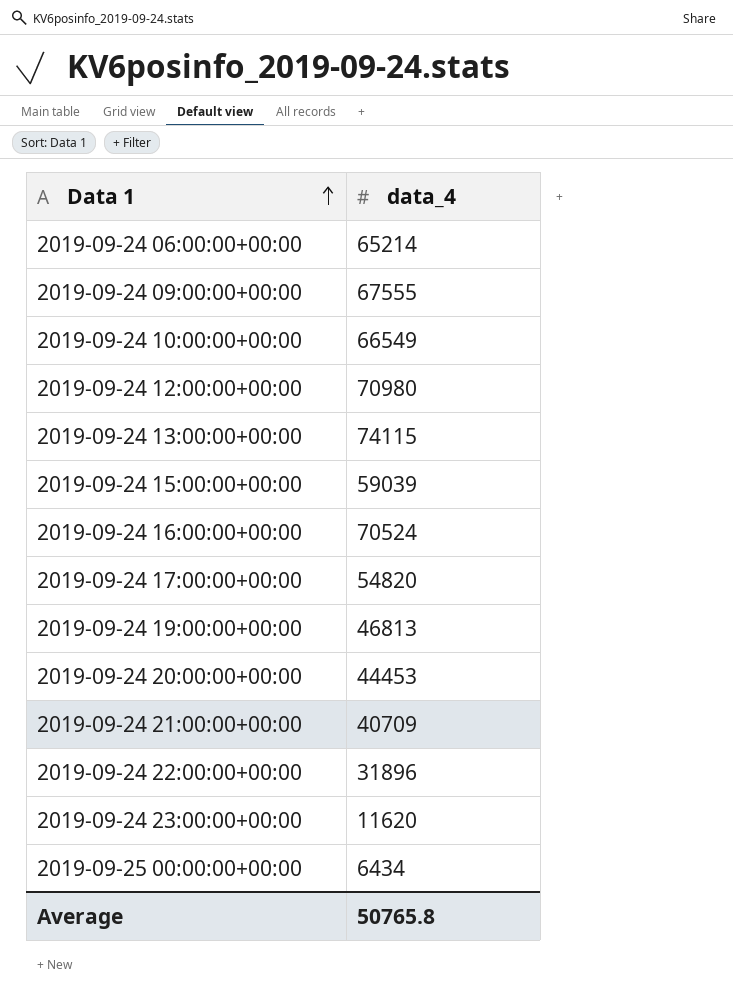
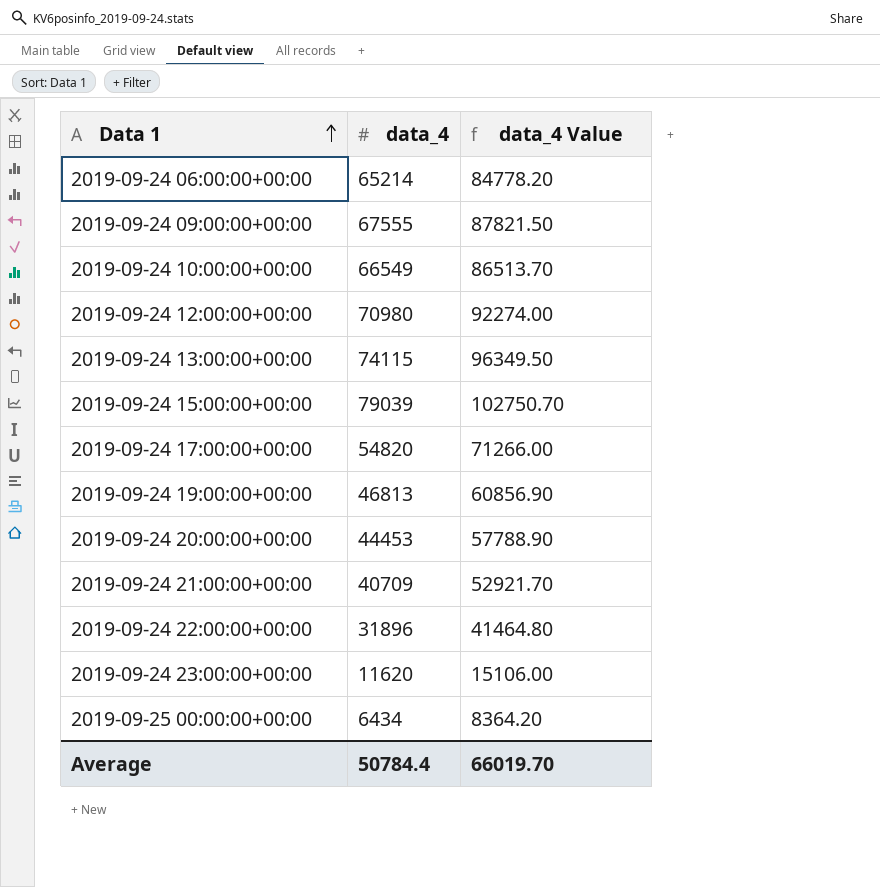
column data_4 Value | formula: none -> [data_4] * 1.3
row 2019-09-24 16:00:00+00:00: 70524 -> none
2019-09-24 15:00:00+00:00 | data_4: 59039 -> 79039
Average | data_4: 50765.8 -> 50784.4

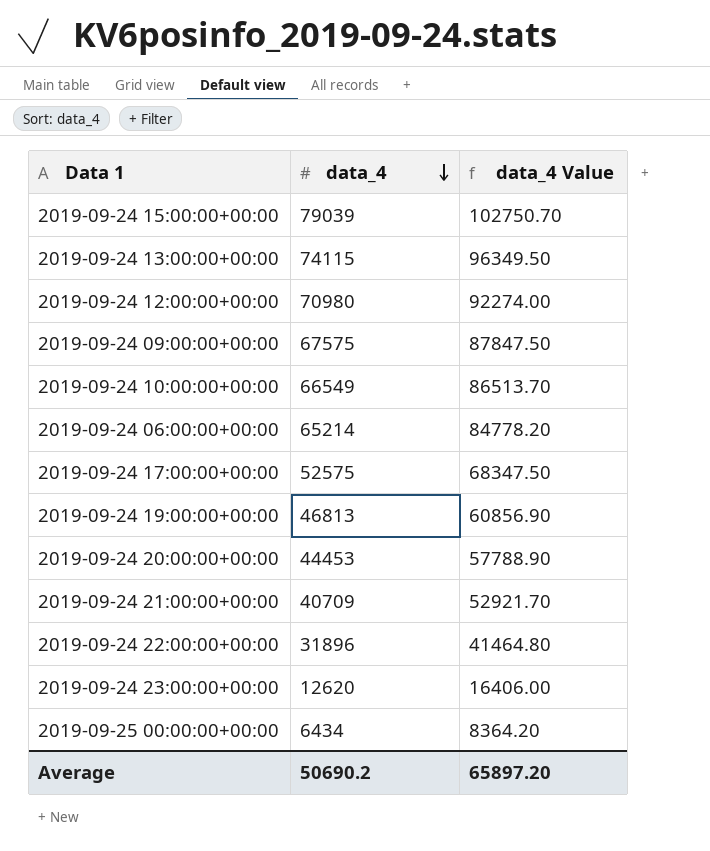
row order: Data 1 ascending -> data_4 descending
2019-09-24 09:00:00+00:00 | data_4: 67555 -> 67575
2019-09-24 09:00:00+00:00 | data_4 Value: 87821.50 -> 87847.50
2019-09-24 17:00:00+00:00 | data_4: 54820 -> 52575
2019-09-24 17:00:00+00:00 | data_4 Value: 71266.00 -> 68347.50
2019-09-24 23:00:00+00:00 | data_4: 11620 -> 12620
2019-09-24 23:00:00+00:00 | data_4 Value: 15106.00 -> 16406.00
Average | data_4: 50784.4 -> 50690.2
Average | data_4 Value: 66019.70 -> 65897.20

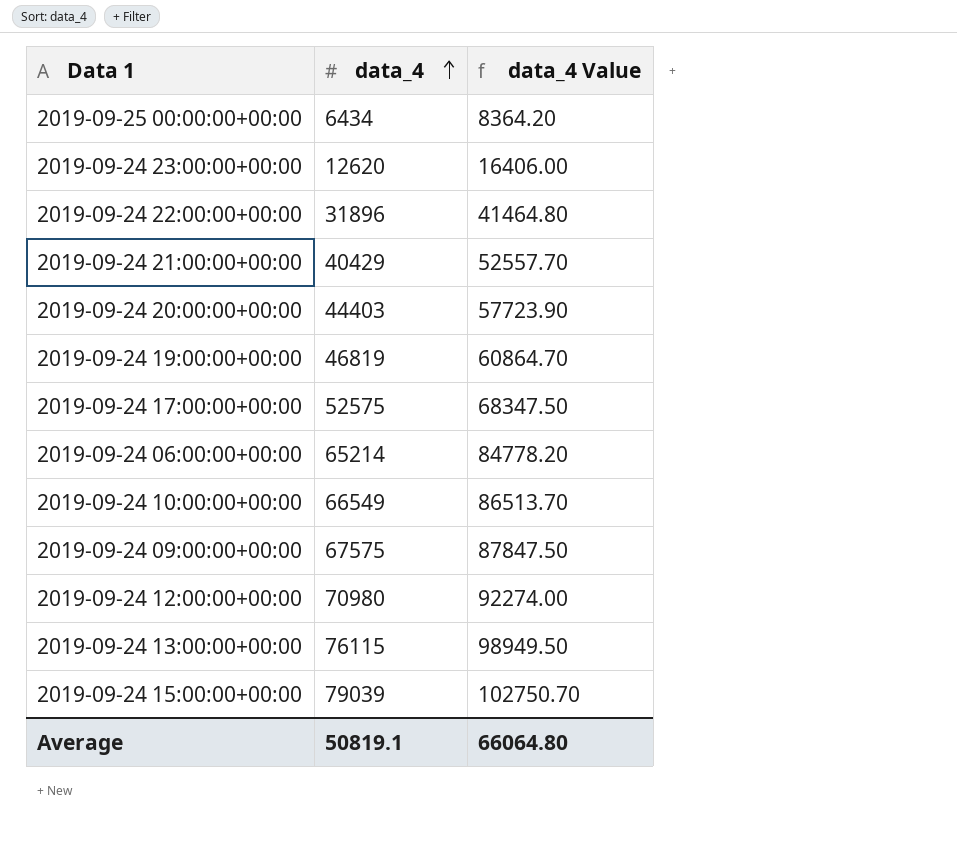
row order: data_4 descending -> data_4 ascending
2019-09-24 21:00:00+00:00 | data_4: 40709 -> 40429
2019-09-24 21:00:00+00:00 | data_4 Value: 52921.70 -> 52557.70
2019-09-24 20:00:00+00:00 | data_4: 44453 -> 44403
2019-09-24 20:00:00+00:00 | data_4 Value: 57788.90 -> 57723.90
2019-09-24 19:00:00+00:00 | data_4: 46813 -> 46819
2019-09-24 19:00:00+00:00 | data_4 Value: 60856.90 -> 60864.70
2019-09-24 13:00:00+00:00 | data_4: 74115 -> 76115
2019-09-24 13:00:00+00:00 | data_4 Value: 96349.50 -> 98949.50
Average | data_4: 50690.2 -> 50819.1
Average | data_4 Value: 65897.20 -> 66064.80

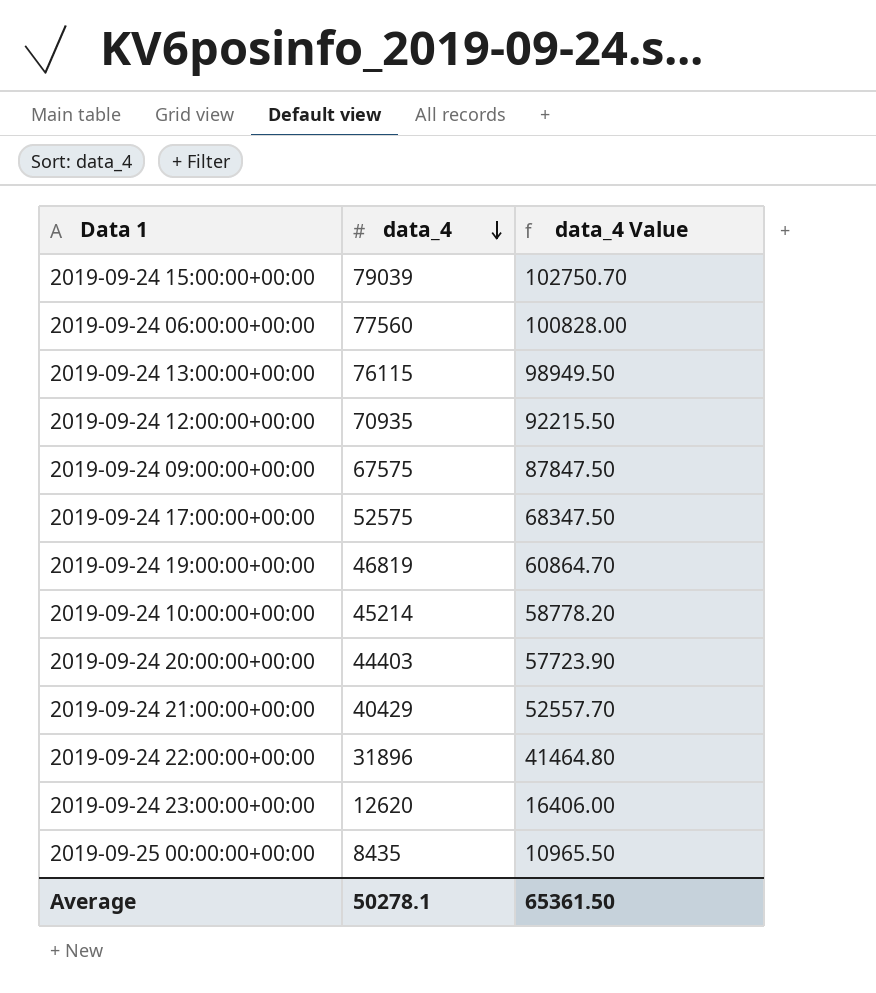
row order: data_4 ascending -> data_4 descending
2019-09-24 06:00:00+00:00 | data_4: 65214 -> 77560
2019-09-24 06:00:00+00:00 | data_4 Value: 84778.20 -> 100828.00
2019-09-24 12:00:00+00:00 | data_4: 70980 -> 70935
2019-09-24 12:00:00+00:00 | data_4 Value: 92274.00 -> 92215.50
2019-09-24 10:00:00+00:00 | data_4: 66549 -> 45214
2019-09-24 10:00:00+00:00 | data_4 Value: 86513.70 -> 58778.20
2019-09-25 00:00:00+00:00 | data_4: 6434 -> 8435
2019-09-25 00:00:00+00:00 | data_4 Value: 8364.20 -> 10965.50
Average | data_4: 50819.1 -> 50278.1
Average | data_4 Value: 66064.80 -> 65361.50

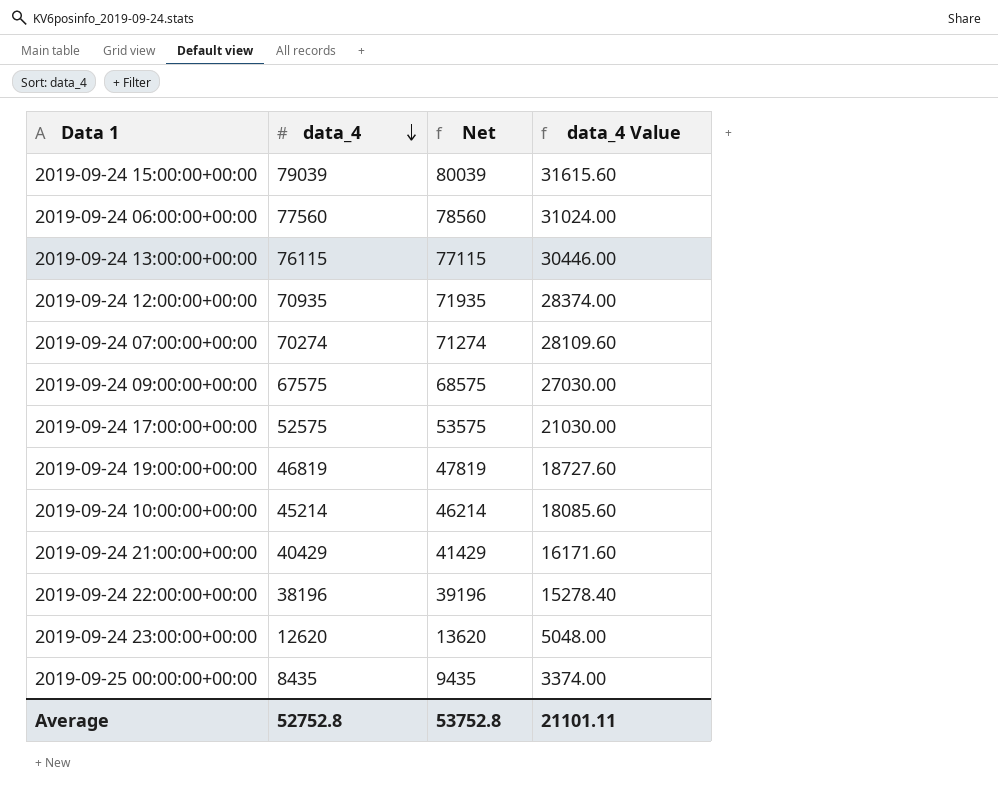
column Net | formula: none -> [data_4] + 1000
column data_4 Value | formula: [data_4] * 1.3 -> [data_4] * 0.4
row 2019-09-24 20:00:00+00:00: 44403 | 57723.90 -> none
row 2019-09-24 07:00:00+00:00: none -> 70274 | 71274 | 28109.60
2019-09-24 22:00:00+00:00 | data_4: 31896 -> 38196
Average | data_4: 50278.1 -> 52752.8
Average | data_4 Value: 65361.50 -> 21101.11

